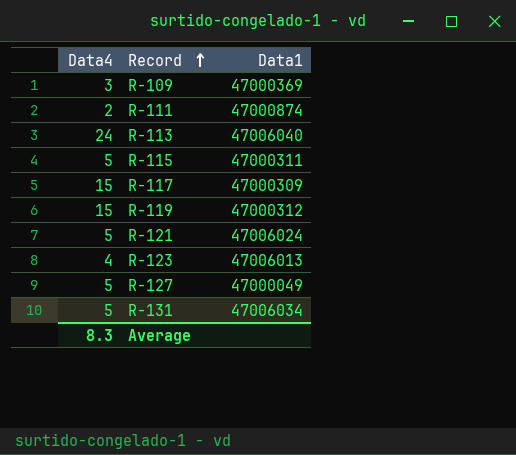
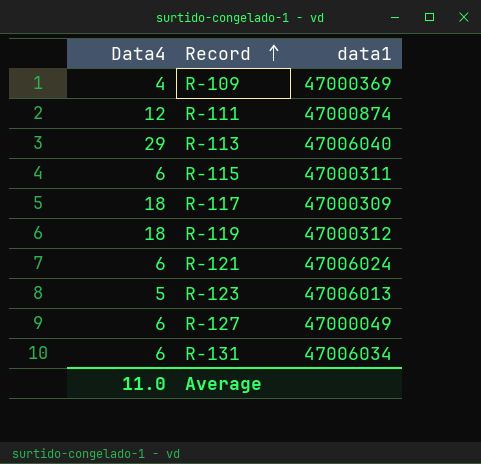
column name: Data1 -> data1
R-109 | Data4: 3 -> 4
R-111 | Data4: 2 -> 12
R-113 | Data4: 24 -> 29
R-115 | Data4: 5 -> 6
R-117 | Data4: 15 -> 18
R-119 | Data4: 15 -> 18
R-121 | Data4: 5 -> 6
R-123 | Data4: 4 -> 5
R-127 | Data4: 5 -> 6
R-131 | Data4: 5 -> 6
Average | Data4: 8.3 -> 11.0

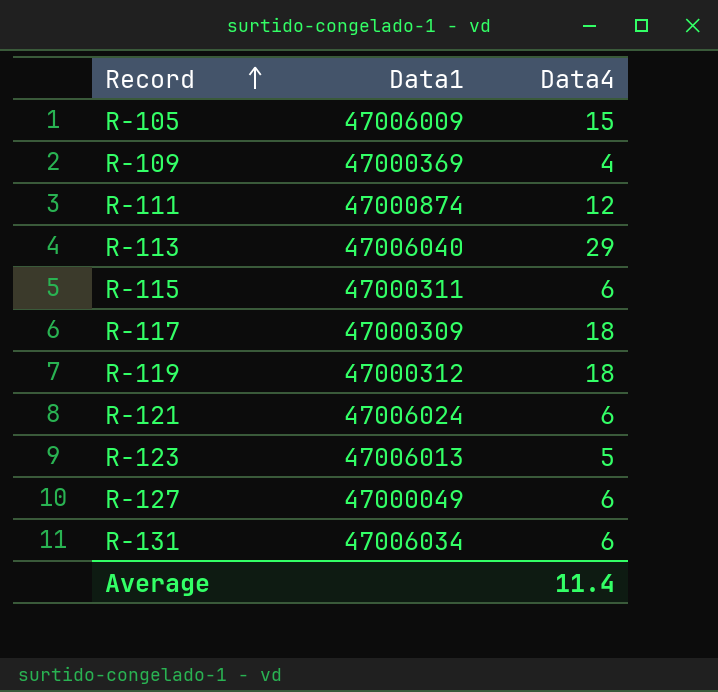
column name: data1 -> Data1
column Data4 | position: 1 -> 3
row R-105: none -> 47006009 | 15
Average | Data4: 11.0 -> 11.4

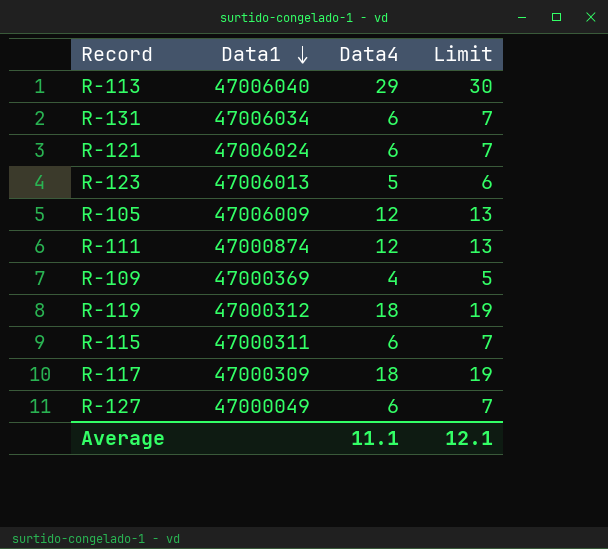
row order: Record ascending -> Data1 descending
column Limit | formula: none -> [Data4] + 1
R-105 | Data4: 15 -> 12
Average | Data4: 11.4 -> 11.1

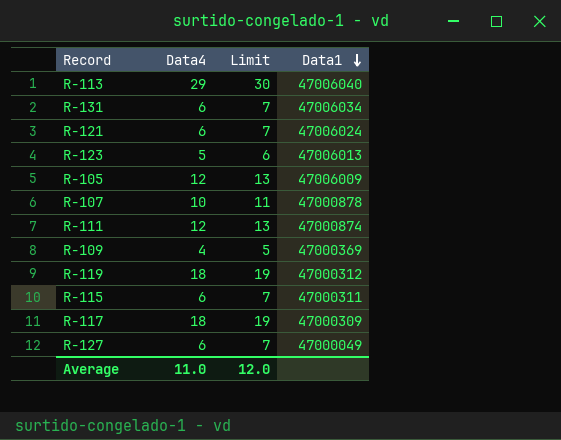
column Data1 | position: 2 -> 4
row R-107: none -> 10 | 11 | 47000878
Average | Data4: 11.1 -> 11.0
Average | Limit: 12.1 -> 12.0

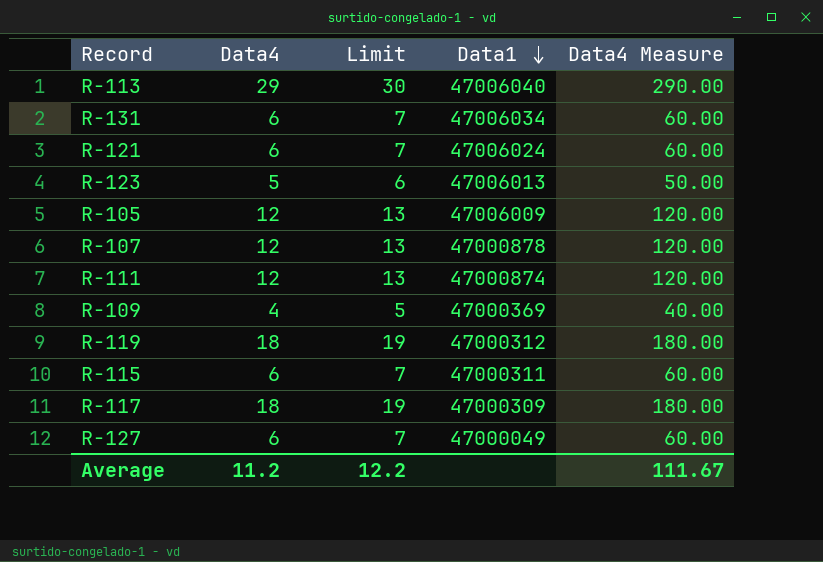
column Data4 Measure | formula: none -> [Data4] * 10
R-107 | Data4: 10 -> 12
R-107 | Limit: 11 -> 13
Average | Data4: 11.0 -> 11.2
Average | Limit: 12.0 -> 12.2

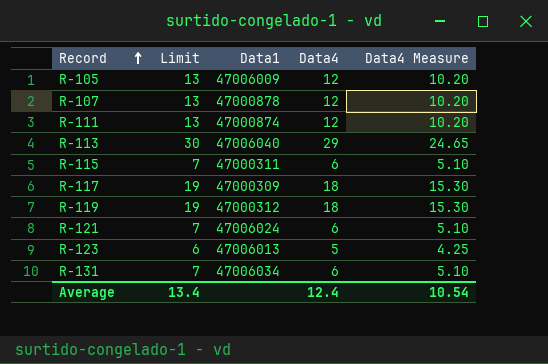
row order: Data1 descending -> Record ascending
column Data4 | position: 2 -> 4
column Data4 Measure | formula: [Data4] * 10 -> [Data4] * 0.85
row R-109: 4 | 5 | 47000369 | 40.00 -> none
row R-127: 6 | 7 | 47000049 | 60.00 -> none
Average | Limit: 12.2 -> 13.4
Average | Data4: 11.2 -> 12.4
Average | Data4 Measure: 111.67 -> 10.54

